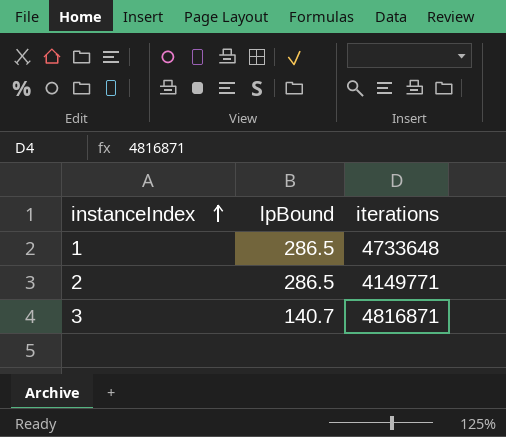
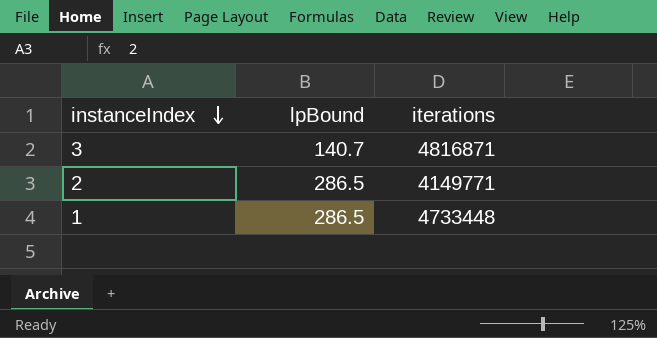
row order: instanceIndex ascending -> instanceIndex descending
1 | iterations: 4733648 -> 4733448

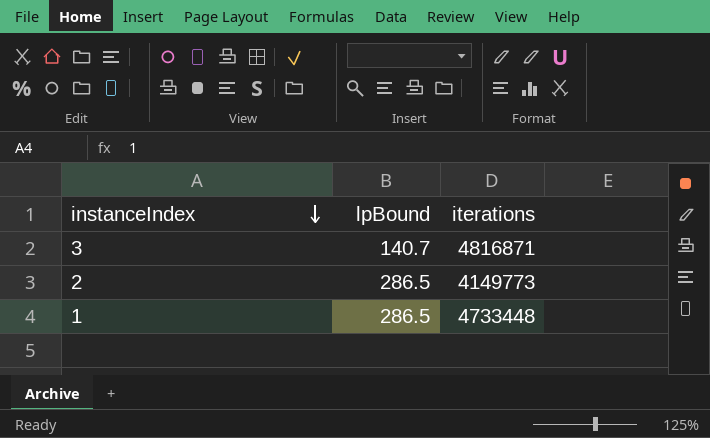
2 | iterations: 4149771 -> 4149773

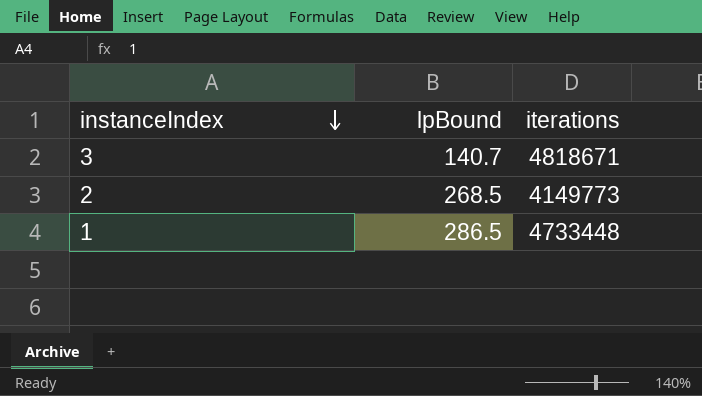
3 | iterations: 4816871 -> 4818671
2 | lpBound: 286.5 -> 268.5

